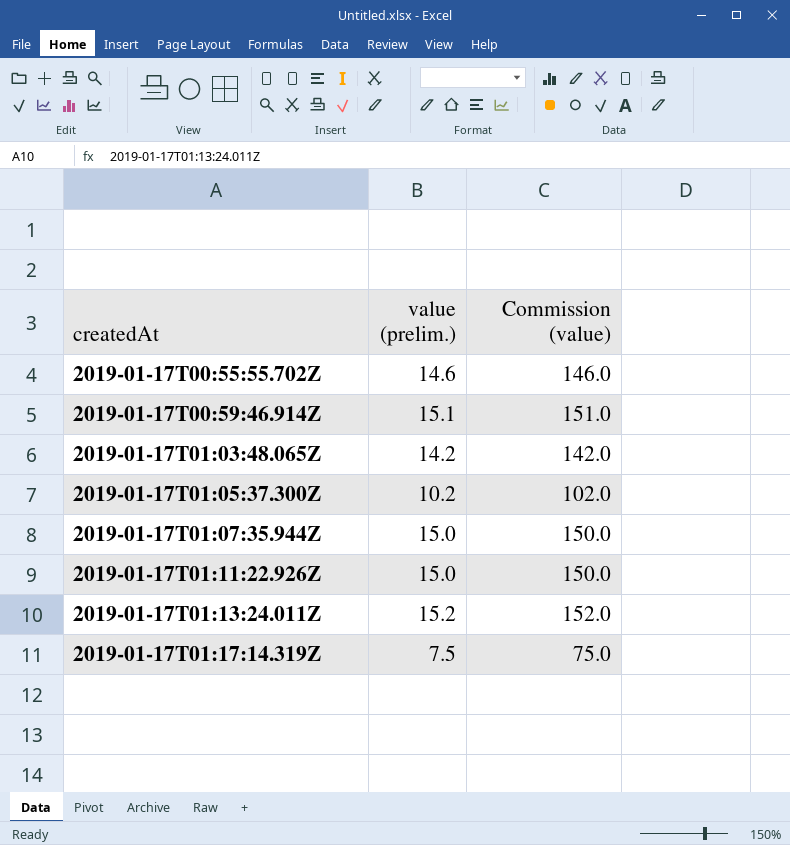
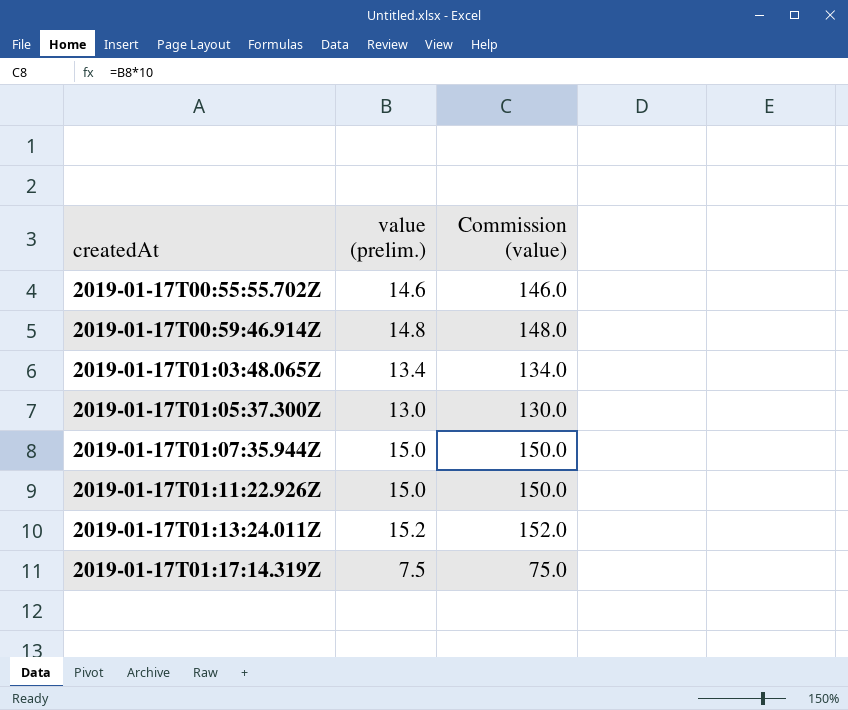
2019-01-17T00:59:46.914Z | value (prelim.): 15.1 -> 14.8
2019-01-17T00:59:46.914Z | Commission (value): 151.0 -> 148.0
2019-01-17T01:03:48.065Z | value (prelim.): 14.2 -> 13.4
2019-01-17T01:03:48.065Z | Commission (value): 142.0 -> 134.0
2019-01-17T01:05:37.300Z | value (prelim.): 10.2 -> 13.0
2019-01-17T01:05:37.300Z | Commission (value): 102.0 -> 130.0

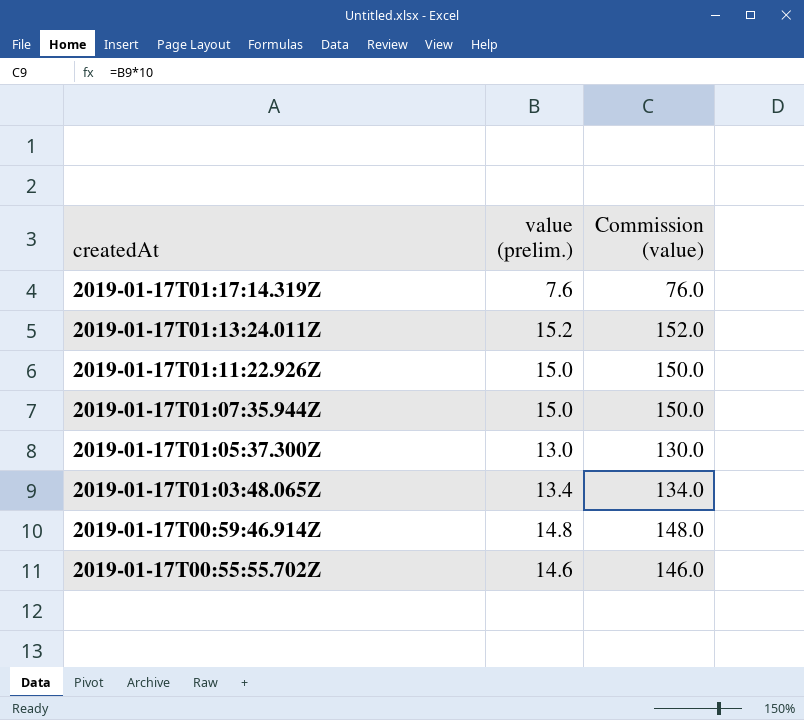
row order: createdAt ascending -> createdAt descending
2019-01-17T01:17:14.319Z | value (prelim.): 7.5 -> 7.6
2019-01-17T01:17:14.319Z | Commission (value): 75.0 -> 76.0

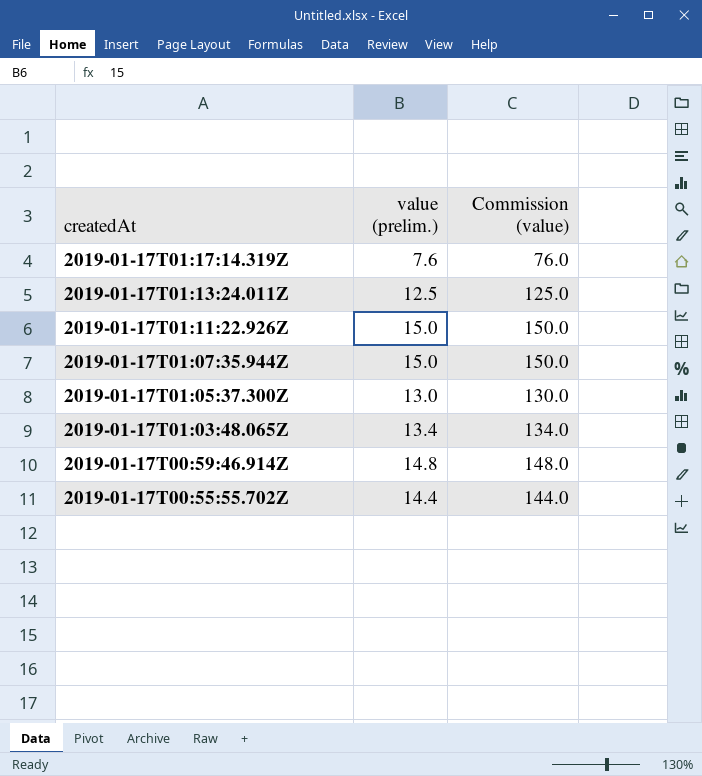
2019-01-17T01:13:24.011Z | value (prelim.): 15.2 -> 12.5
2019-01-17T01:13:24.011Z | Commission (value): 152.0 -> 125.0
2019-01-17T00:55:55.702Z | value (prelim.): 14.6 -> 14.4
2019-01-17T00:55:55.702Z | Commission (value): 146.0 -> 144.0

